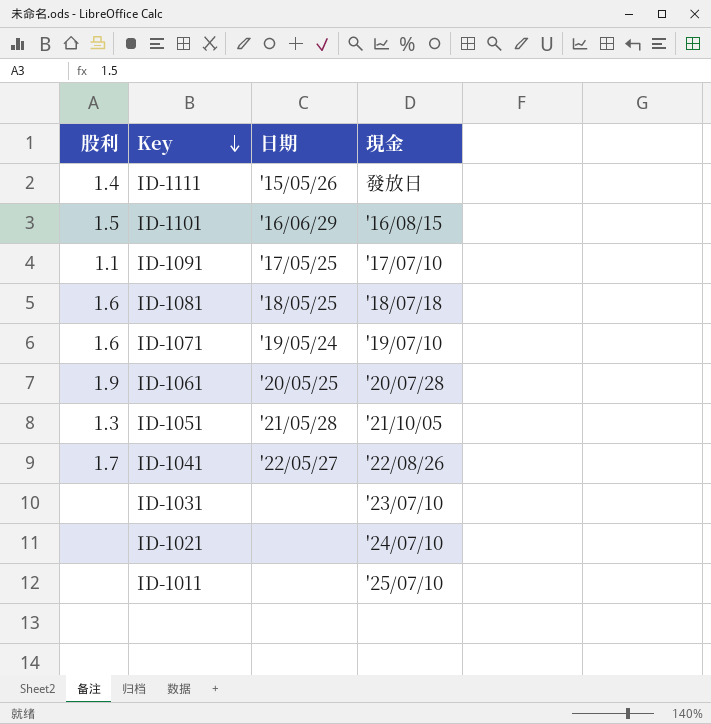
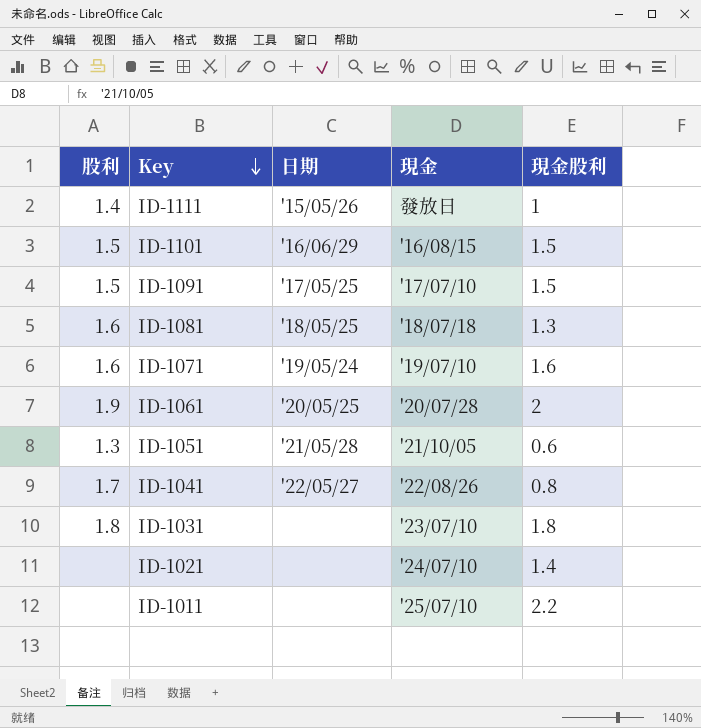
column 現金股利 | position: none -> 5
ID-1091 | 股利: 1.1 -> 1.5
ID-1031 | 股利: none -> 1.8

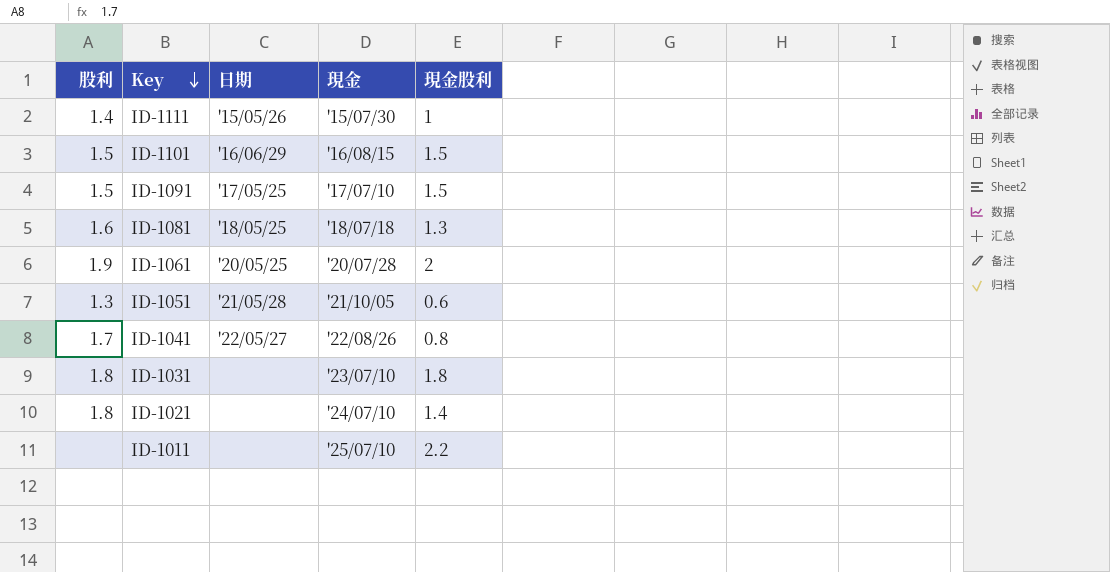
row ID-1071: 1.6 | '19/05/24 | '19/07/10 | 1.6 -> none
ID-1111 | 現金: 發放日 -> '15/07/30
ID-1021 | 股利: none -> 1.8

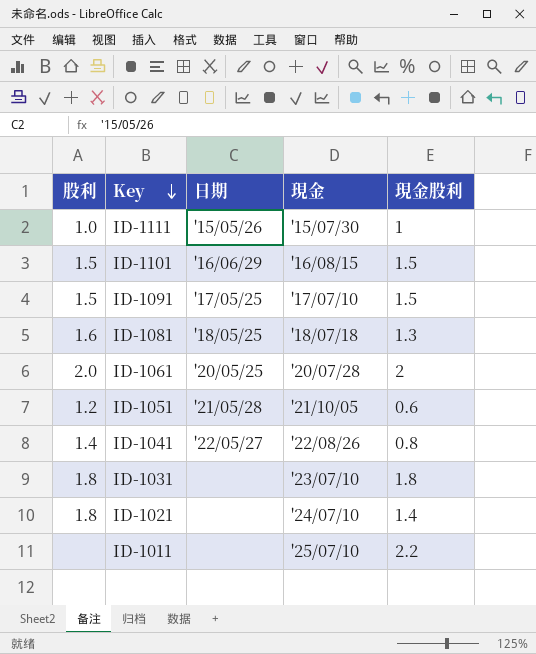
ID-1111 | 股利: 1.4 -> 1.0
ID-1061 | 股利: 1.9 -> 2.0
ID-1051 | 股利: 1.3 -> 1.2
ID-1041 | 股利: 1.7 -> 1.4

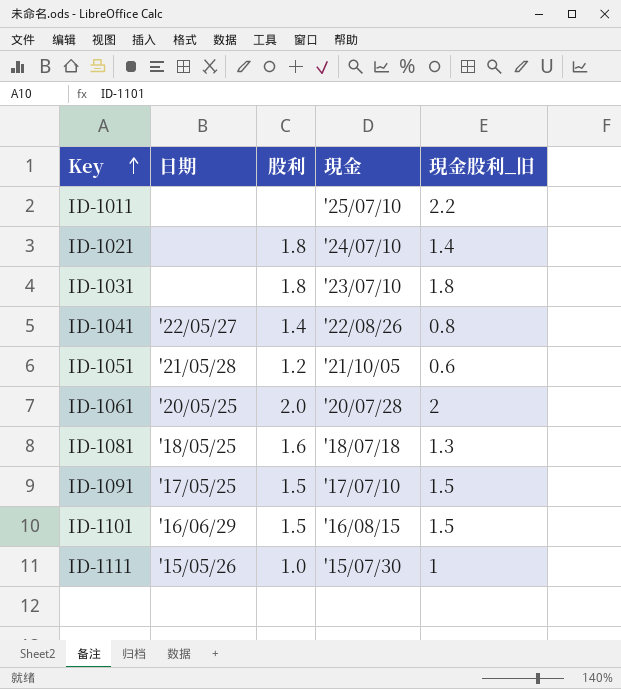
row order: Key descending -> Key ascending
column 股利 | position: 1 -> 3
column name: 現金股利 -> 現金股利_旧

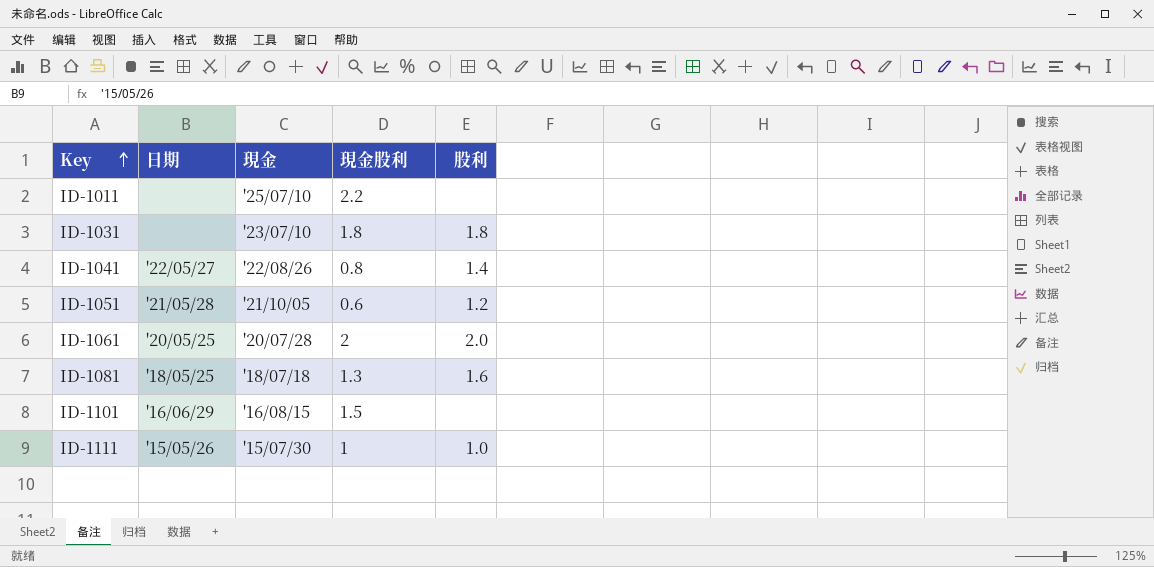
column name: 現金股利_旧 -> 現金股利
column 股利 | position: 3 -> 5
row ID-1021: none | 1.8 | '24/07/10 | 1.4 -> none
row ID-1091: '17/05/25 | 1.5 | '17/07/10 | 1.5 -> none
ID-1101 | 股利: 1.5 -> none

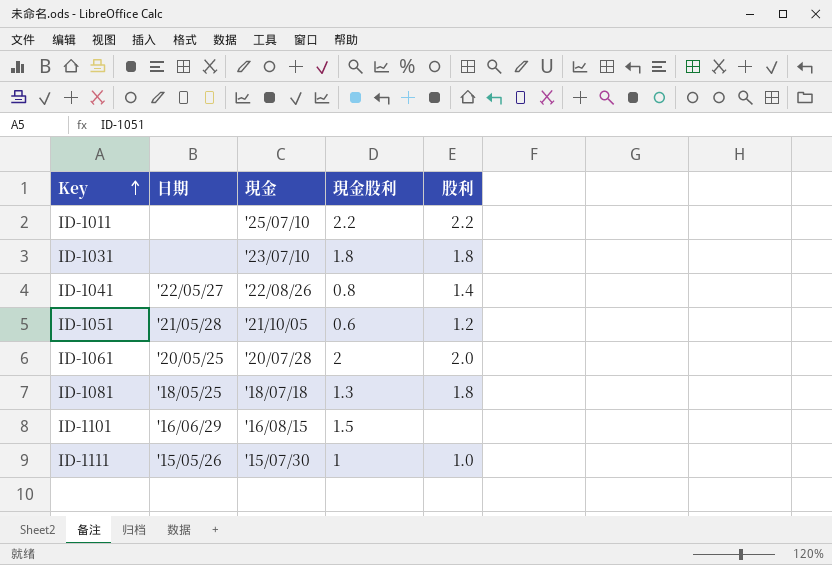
ID-1011 | 股利: none -> 2.2
ID-1081 | 股利: 1.6 -> 1.8

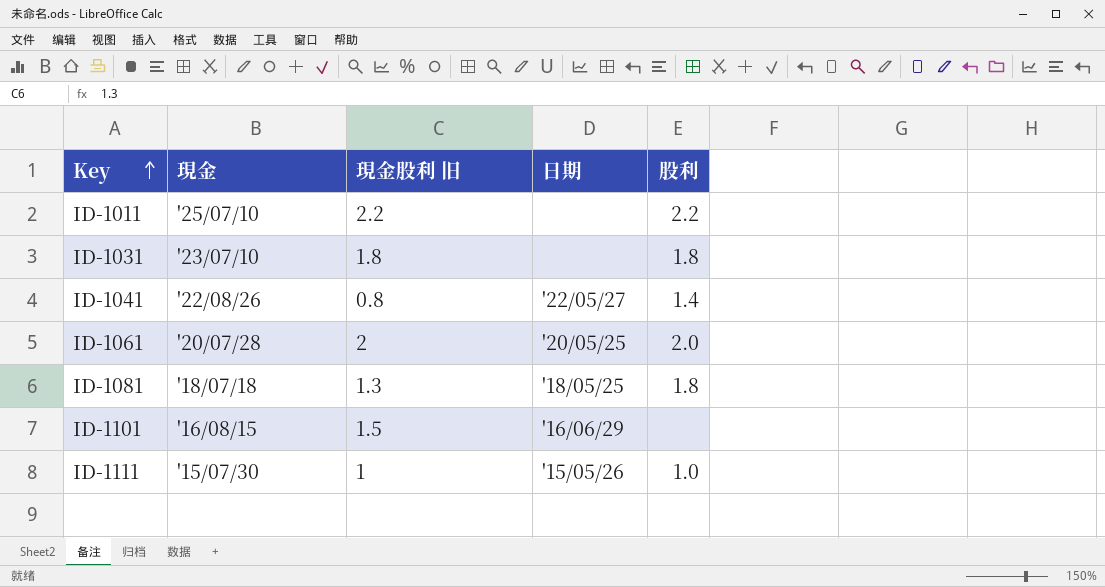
column name: 現金股利 -> 現金股利 旧
column 日期 | position: 2 -> 4
row ID-1051: '21/05/28 | '21/10/05 | 0.6 | 1.2 -> none

